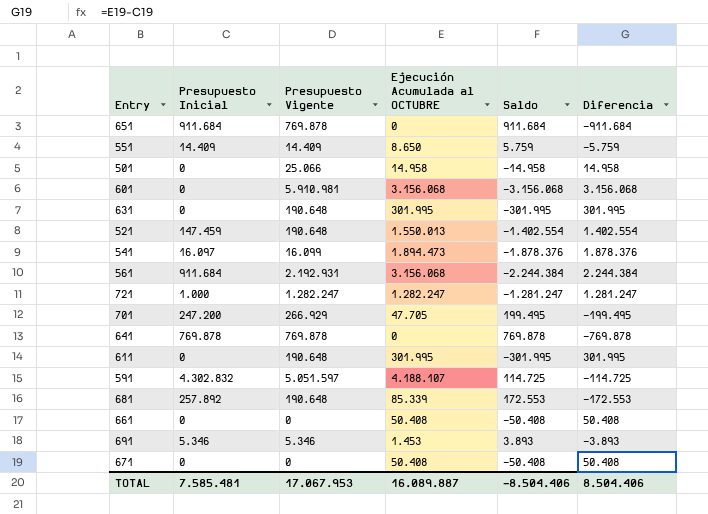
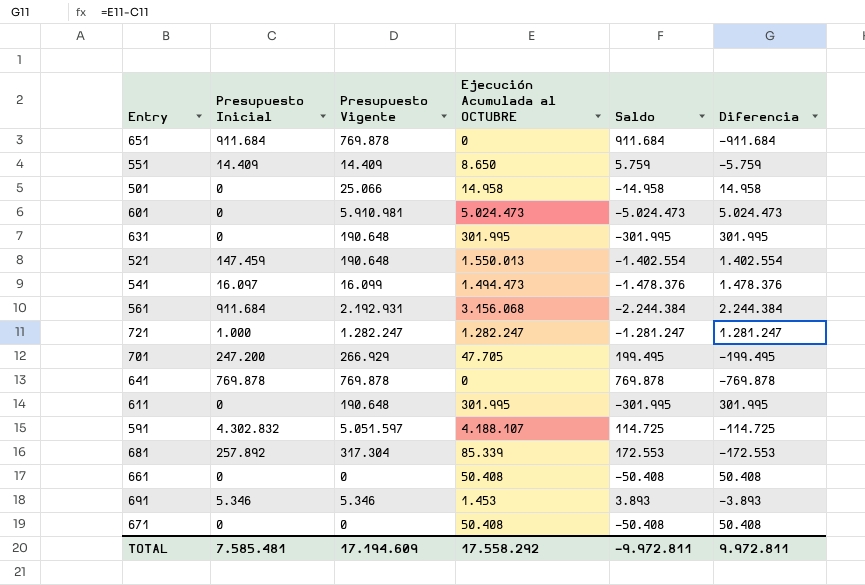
601 | Ejecución Acumulada al OCTUBRE: 3.156.068 -> 5.024.473
601 | Saldo: -3.156.068 -> -5.024.473
601 | Diferencia: 3.156.068 -> 5.024.473
541 | Ejecución Acumulada al OCTUBRE: 1.894.473 -> 1.494.473
541 | Saldo: -1.878.376 -> -1.478.376
541 | Diferencia: 1.878.376 -> 1.478.376
681 | Presupuesto Vigente: 190.648 -> 317.304
TOTAL | Presupuesto Vigente: 17.067.953 -> 17.194.609
TOTAL | Ejecución Acumulada al OCTUBRE: 16.089.887 -> 17.558.292
TOTAL | Saldo: -8.504.406 -> -9.972.811
TOTAL | Diferencia: 8.504.406 -> 9.972.811

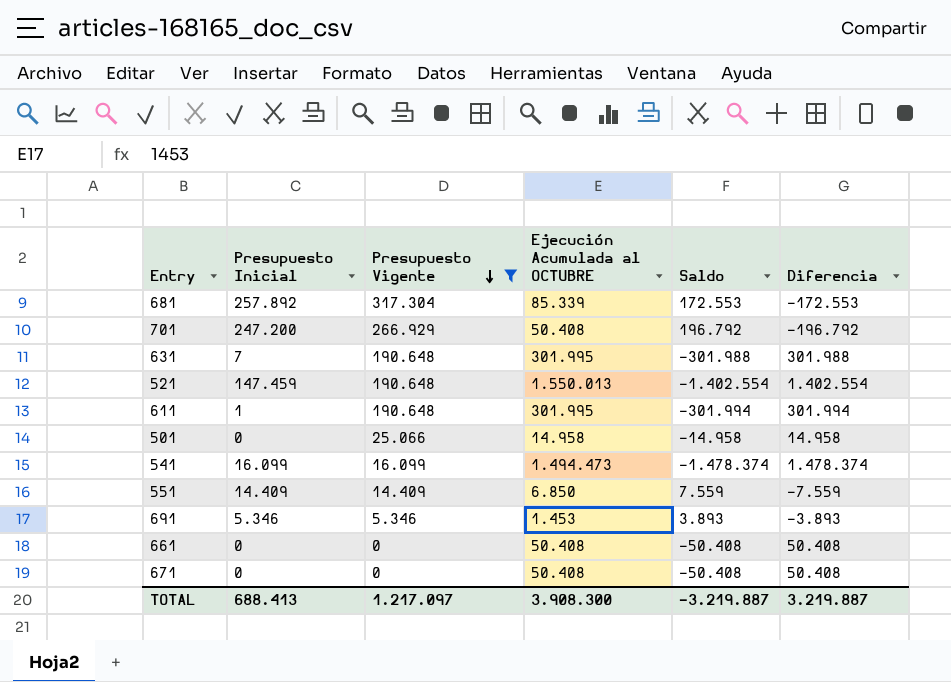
filter: none -> Presupuesto Vigente <= 317.304
row order: none -> Presupuesto Vigente descending
701 | Ejecución Acumulada al OCTUBRE: 47.705 -> 50.408
701 | Saldo: 199.495 -> 196.792
701 | Diferencia: -199.495 -> -196.792
631 | Presupuesto Inicial: 0 -> 7
631 | Saldo: -301.995 -> -301.988
631 | Diferencia: 301.995 -> 301.988
611 | Presupuesto Inicial: 0 -> 1
611 | Saldo: -301.995 -> -301.994
611 | Diferencia: 301.995 -> 301.994
541 | Presupuesto Inicial: 16.097 -> 16.099
541 | Saldo: -1.478.376 -> -1.478.374
541 | Diferencia: 1.478.376 -> 1.478.374
551 | Ejecución Acumulada al OCTUBRE: 8.650 -> 6.850
551 | Saldo: 5.759 -> 7.559
551 | Diferencia: -5.759 -> -7.559
TOTAL | Presupuesto Inicial: 7.585.481 -> 688.413
TOTAL | Presupuesto Vigente: 17.194.609 -> 1.217.097
TOTAL | Ejecución Acumulada al OCTUBRE: 17.558.292 -> 3.908.300
TOTAL | Saldo: -9.972.811 -> -3.219.887
TOTAL | Diferencia: 9.972.811 -> 3.219.887

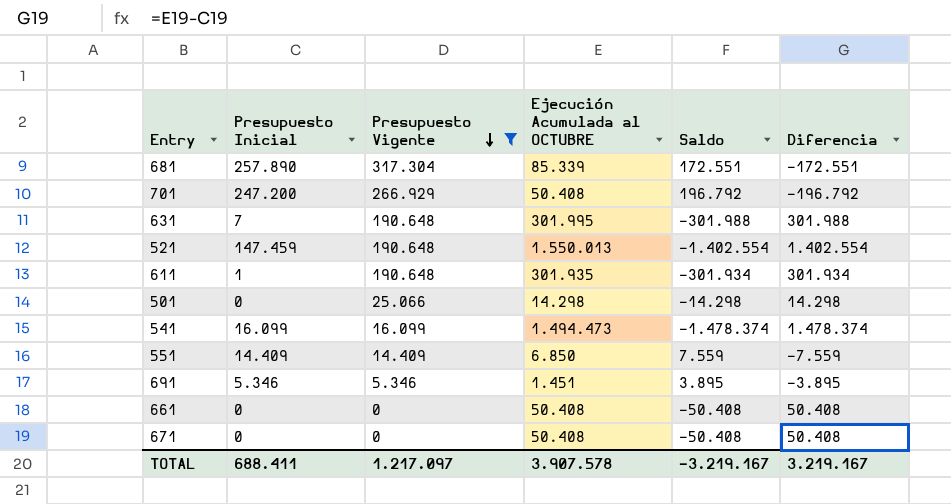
681 | Presupuesto Inicial: 257.892 -> 257.890
681 | Saldo: 172.553 -> 172.551
681 | Diferencia: -172.553 -> -172.551
611 | Ejecución Acumulada al OCTUBRE: 301.995 -> 301.935
611 | Saldo: -301.994 -> -301.934
611 | Diferencia: 301.994 -> 301.934
501 | Ejecución Acumulada al OCTUBRE: 14.958 -> 14.298
501 | Saldo: -14.958 -> -14.298
501 | Diferencia: 14.958 -> 14.298
691 | Ejecución Acumulada al OCTUBRE: 1.453 -> 1.451
691 | Saldo: 3.893 -> 3.895
691 | Diferencia: -3.893 -> -3.895
TOTAL | Presupuesto Inicial: 688.413 -> 688.411
TOTAL | Ejecución Acumulada al OCTUBRE: 3.908.300 -> 3.907.578
TOTAL | Saldo: -3.219.887 -> -3.219.167
TOTAL | Diferencia: 3.219.887 -> 3.219.167

